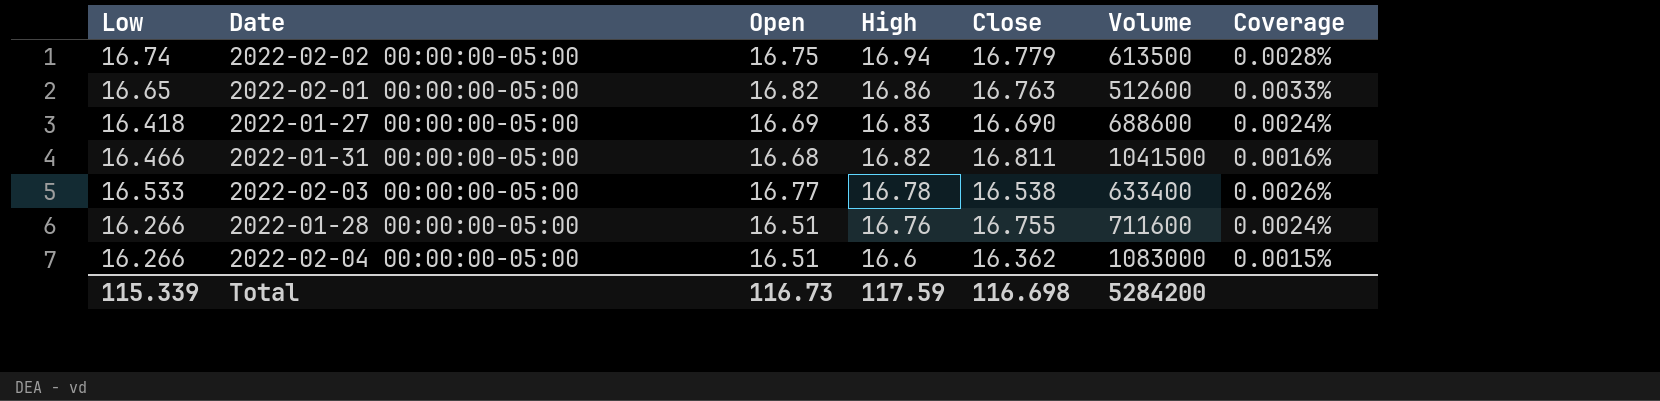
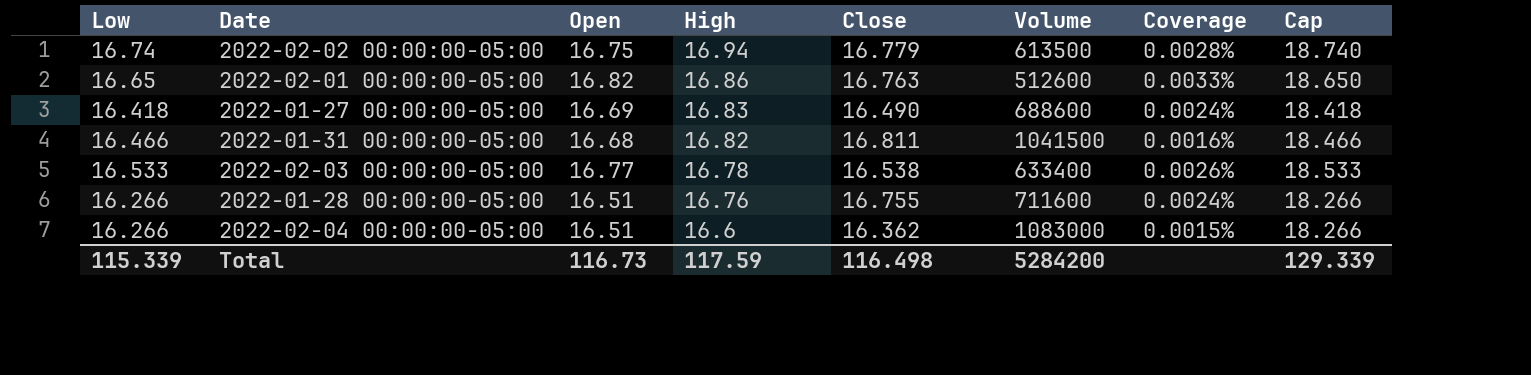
column Cap | formula: none -> [Low] + 2
2022-01-27 00:00:00-05:00 | Close: 16.690 -> 16.490
Total | Close: 116.698 -> 116.498

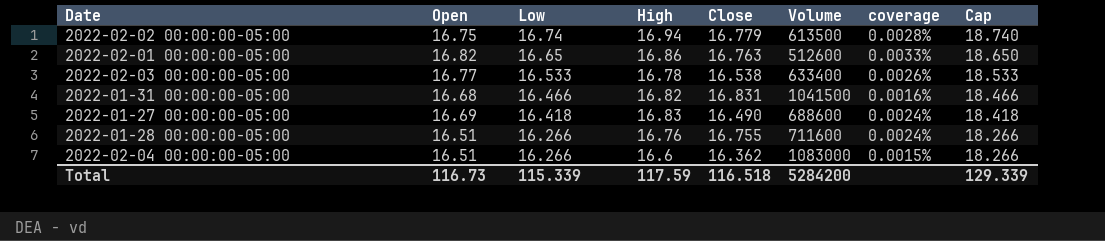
row order: High descending -> Low descending
column Low | position: 1 -> 3
column name: Coverage -> coverage
2022-01-31 00:00:00-05:00 | Close: 16.811 -> 16.831
Total | Close: 116.498 -> 116.518

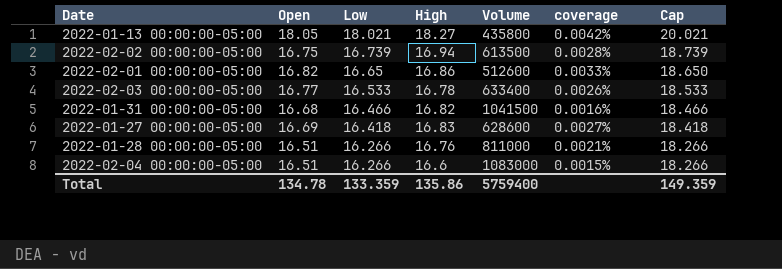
column Close | position: 5 -> none
row 2022-01-13 00:00:00-05:00: none -> 18.05 | 18.021 | 18.27 | 435800 | 0.0042% | 20.021
2022-02-02 00:00:00-05:00 | Low: 16.74 -> 16.739
2022-02-02 00:00:00-05:00 | Cap: 18.740 -> 18.739
2022-01-27 00:00:00-05:00 | Volume: 688600 -> 628600
2022-01-27 00:00:00-05:00 | coverage: 0.0024% -> 0.0027%
2022-01-28 00:00:00-05:00 | Volume: 711600 -> 811000
2022-01-28 00:00:00-05:00 | coverage: 0.0024% -> 0.0021%
Total | Open: 116.73 -> 134.78
Total | Low: 115.339 -> 133.359
Total | High: 117.59 -> 135.86
Total | Volume: 5284200 -> 5759400
Total | Cap: 129.339 -> 149.359

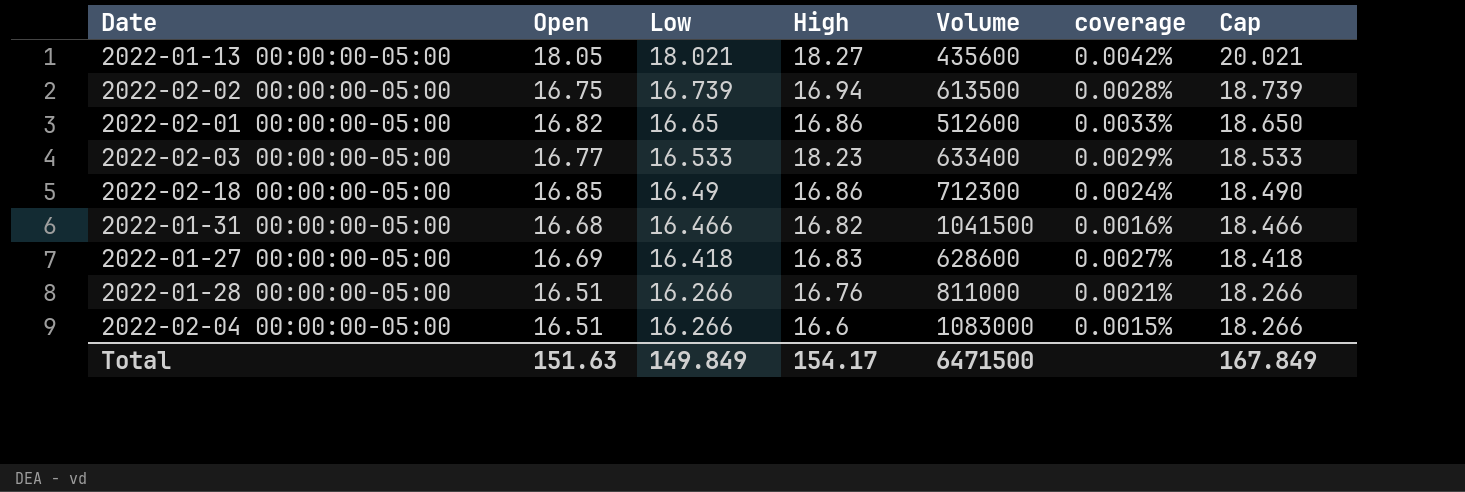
2022-01-13 00:00:00-05:00 | Volume: 435800 -> 435600
2022-02-03 00:00:00-05:00 | High: 16.78 -> 18.23
2022-02-03 00:00:00-05:00 | coverage: 0.0026% -> 0.0029%
row 2022-02-18 00:00:00-05:00: none -> 16.85 | 16.49 | 16.86 | 712300 | 0.0024% | 18.490
Total | Open: 134.78 -> 151.63
Total | Low: 133.359 -> 149.849
Total | High: 135.86 -> 154.17
Total | Volume: 5759400 -> 6471500
Total | Cap: 149.359 -> 167.849

